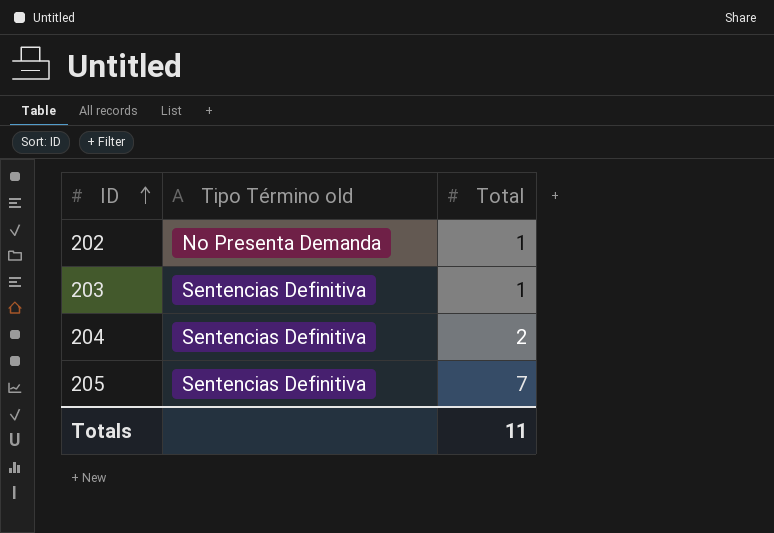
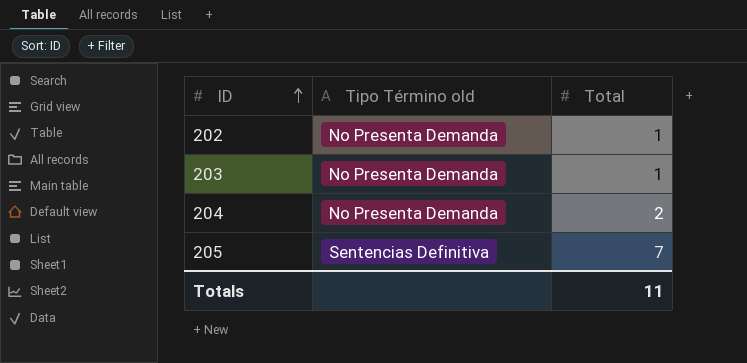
203 | Tipo Término old: Sentencias Definitiva -> No Presenta Demanda
204 | Tipo Término old: Sentencias Definitiva -> No Presenta Demanda

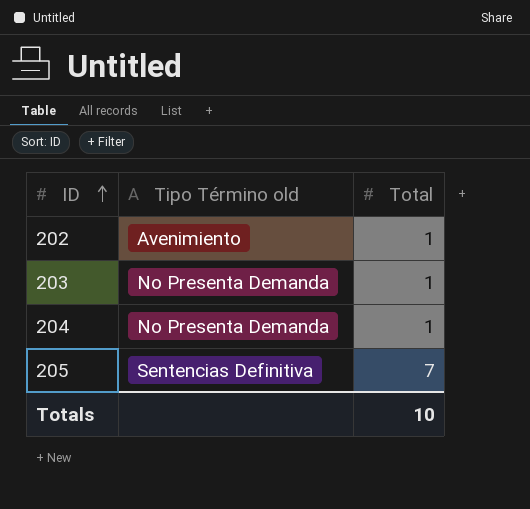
202 | Tipo Término old: No Presenta Demanda -> Avenimiento
204 | Total: 2 -> 1
Totals | Total: 11 -> 10

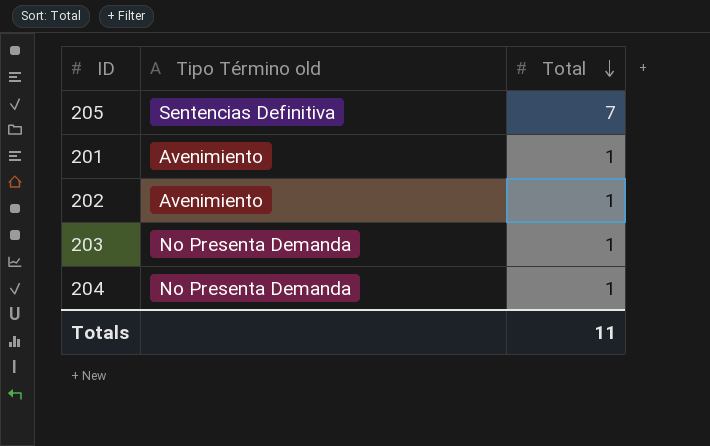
row order: ID ascending -> Total descending
row 201: none -> Avenimiento | 1
Totals | Total: 10 -> 11

